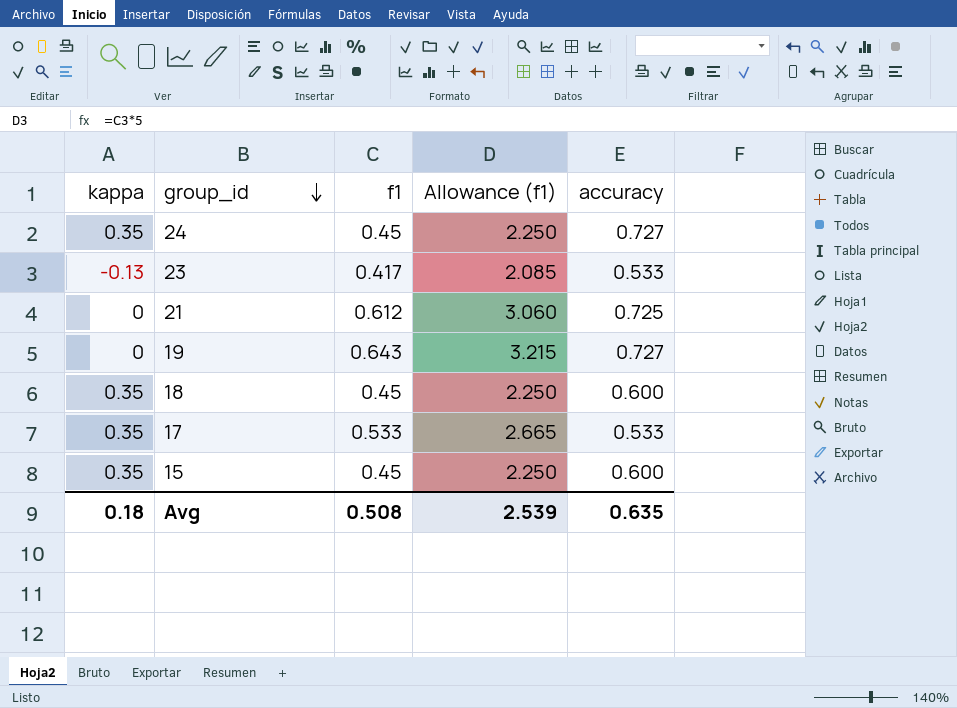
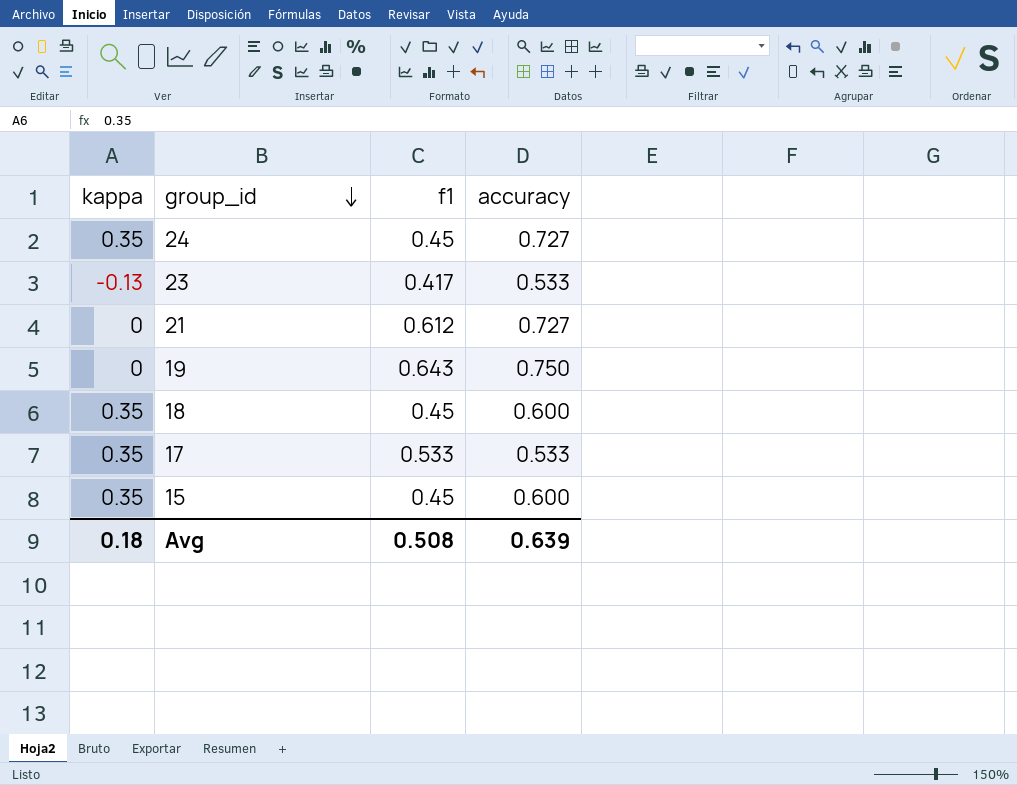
column Allowance (f1) | formula: [f1] * 5 -> none
21 | accuracy: 0.725 -> 0.727
19 | accuracy: 0.727 -> 0.750
Avg | accuracy: 0.635 -> 0.639

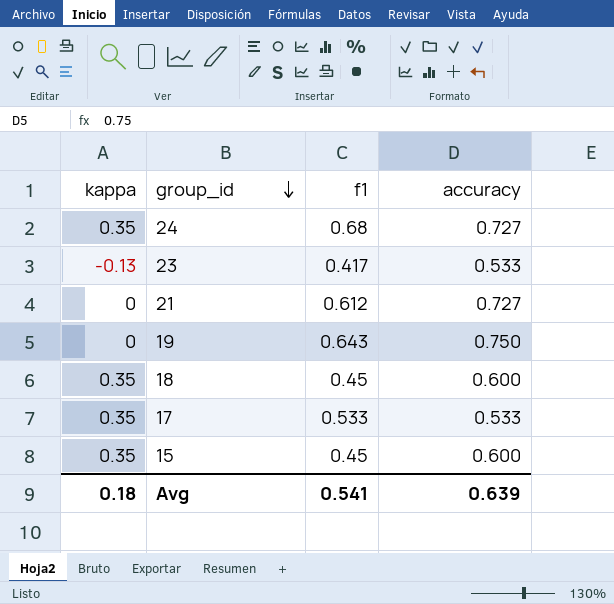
24 | f1: 0.45 -> 0.68
Avg | f1: 0.508 -> 0.541

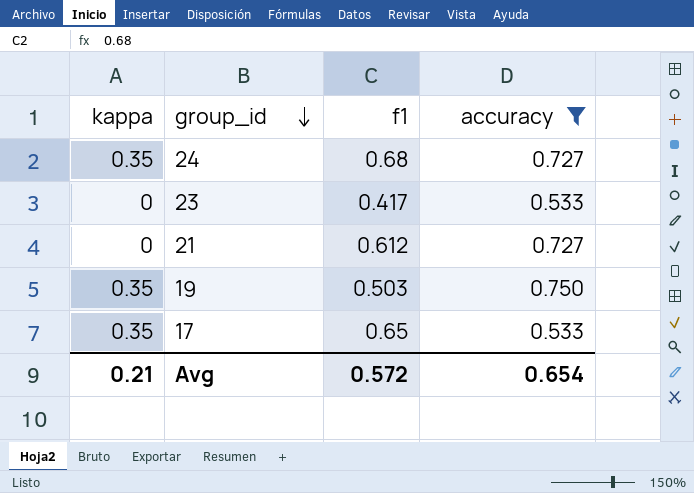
filter: none -> accuracy != 0.600
23 | kappa: -0.13 -> 0
19 | kappa: 0 -> 0.35
19 | f1: 0.643 -> 0.503
17 | f1: 0.533 -> 0.65
Avg | kappa: 0.18 -> 0.21
Avg | f1: 0.541 -> 0.572
Avg | accuracy: 0.639 -> 0.654

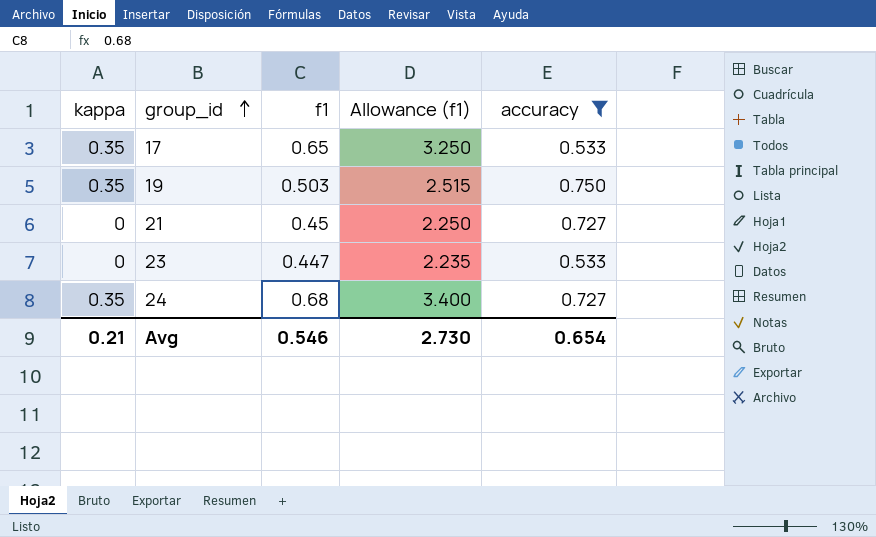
row order: group_id descending -> group_id ascending
column Allowance (f1) | formula: none -> [f1] * 5
21 | f1: 0.612 -> 0.45
23 | f1: 0.417 -> 0.447
Avg | f1: 0.572 -> 0.546

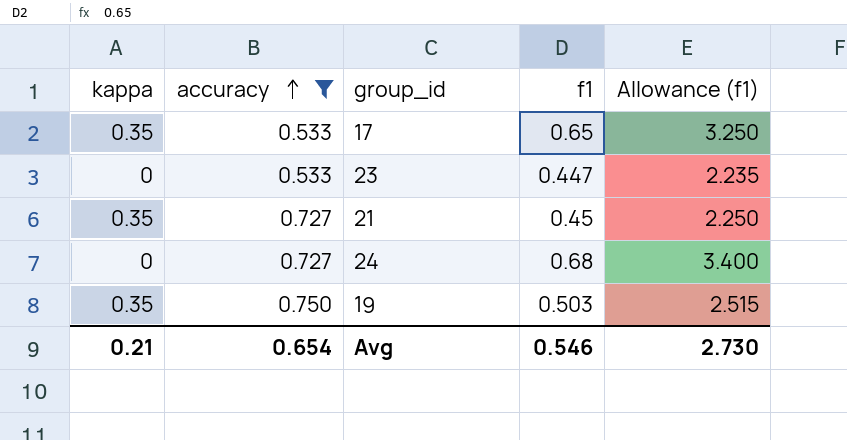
row order: group_id ascending -> accuracy ascending
column accuracy | position: 5 -> 2
21 | kappa: 0 -> 0.35
24 | kappa: 0.35 -> 0

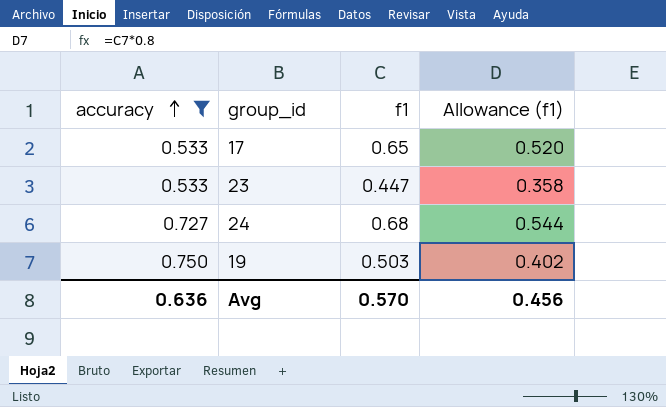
column kappa | position: 1 -> none
column Allowance (f1) | formula: [f1] * 5 -> [f1] * 0.8
row 21: 0.35 | 0.727 | 0.45 | 2.250 -> none
Avg | accuracy: 0.654 -> 0.636
Avg | f1: 0.546 -> 0.570
Avg | Allowance (f1): 2.730 -> 0.456

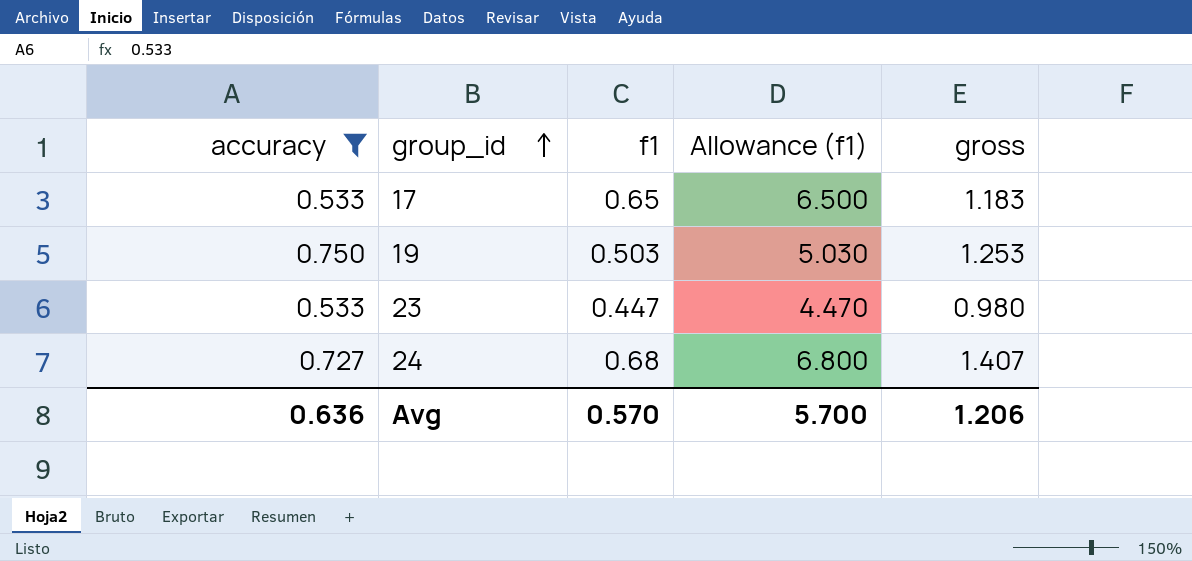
row order: accuracy ascending -> group_id ascending
column Allowance (f1) | formula: [f1] * 0.8 -> [f1] * 10
column gross | formula: none -> [accuracy] + [f1]
Avg | Allowance (f1): 0.456 -> 5.700

